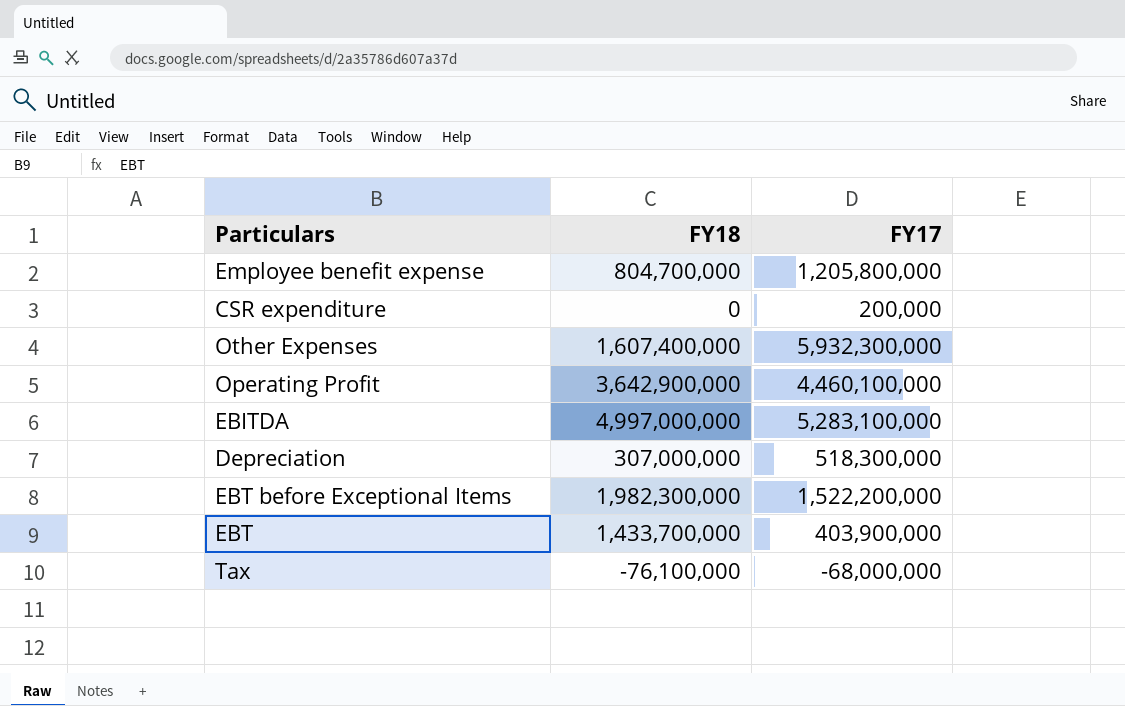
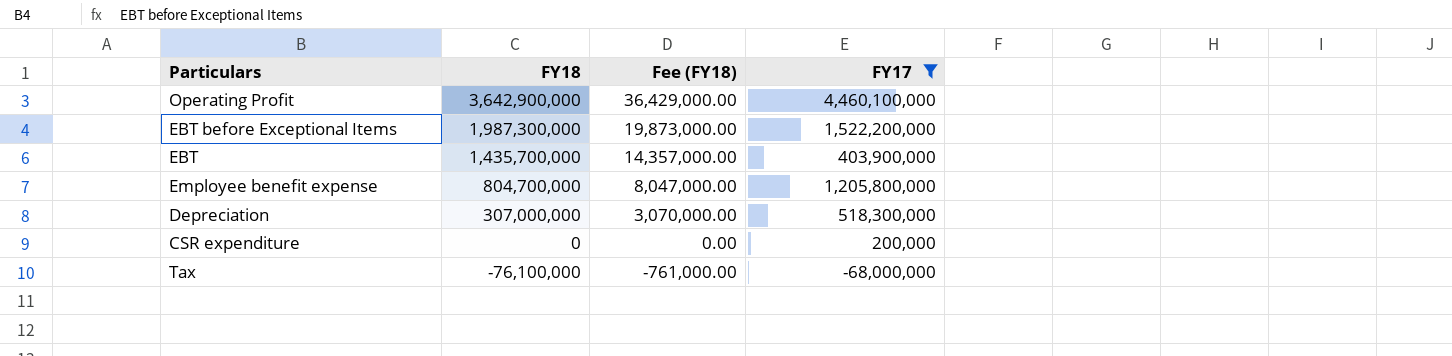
filter: none -> FY17 <= 4,460,100,000
row order: none -> FY18 descending
column Fee (FY18) | formula: none -> [FY18] * 0.01
EBT before Exceptional Items | FY18: 1,982,300,000 -> 1,987,300,000
EBT | FY18: 1,433,700,000 -> 1,435,700,000

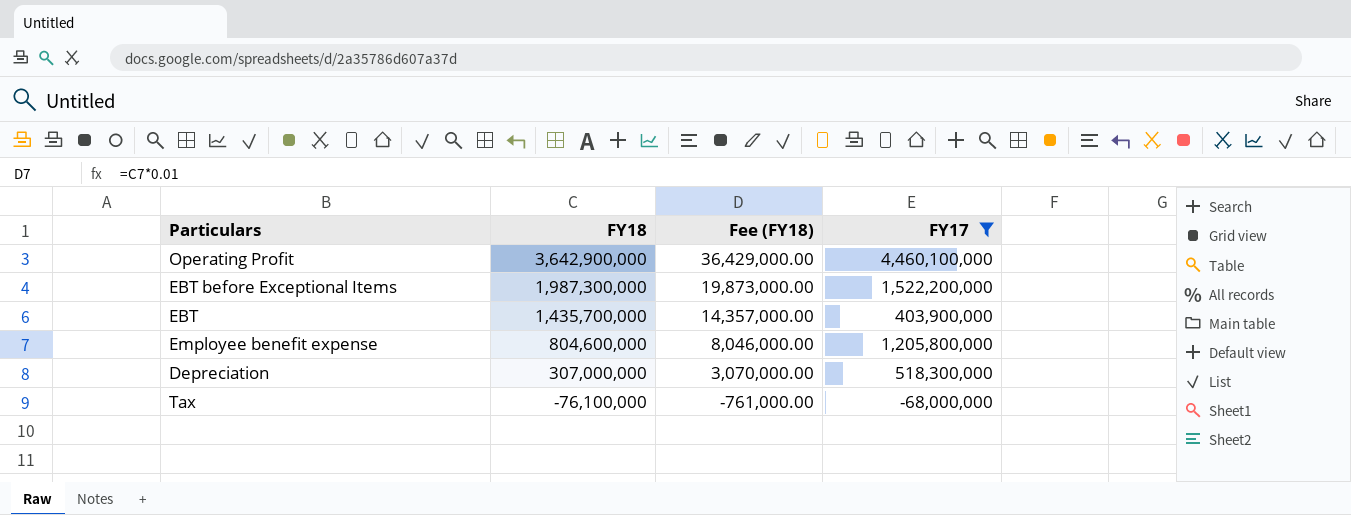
row CSR expenditure: 0 | 0.00 | 200,000 -> none
Employee benefit expense | FY18: 804,700,000 -> 804,600,000
Employee benefit expense | Fee (FY18): 8,047,000.00 -> 8,046,000.00

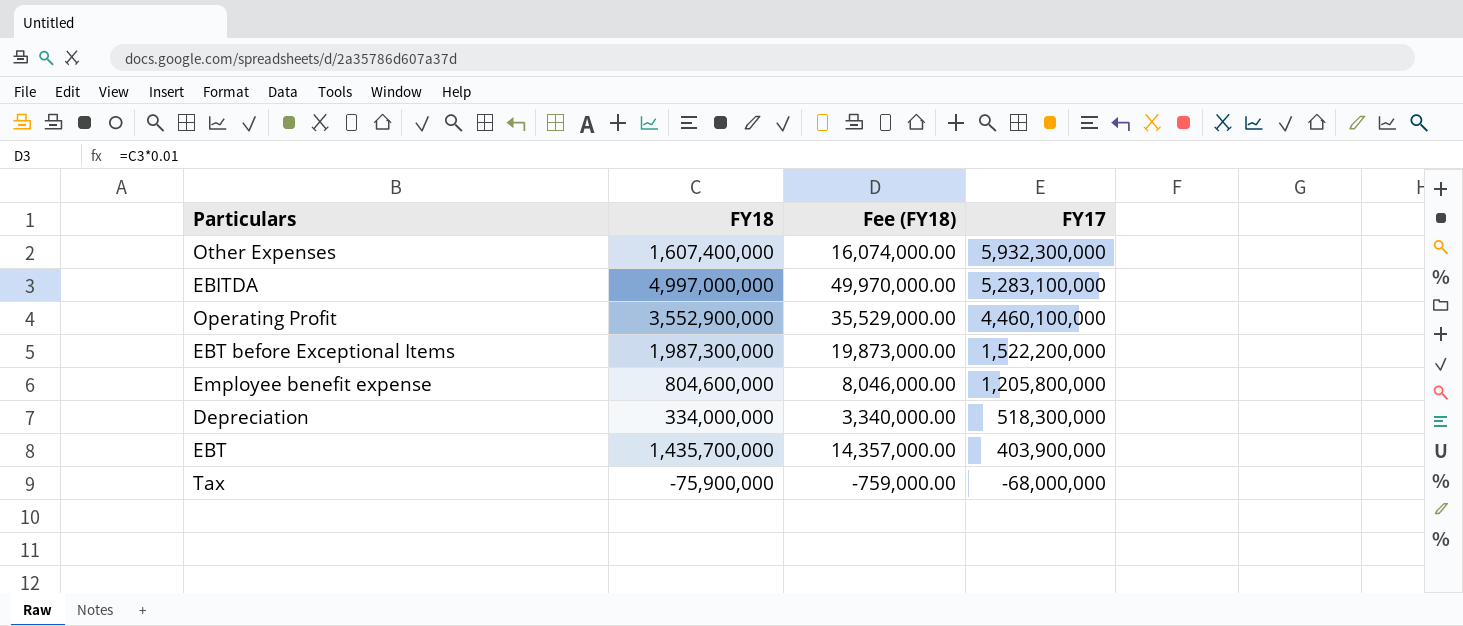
filter: FY17 <= 4,460,100,000 -> none
row order: FY18 descending -> FY17 descending
Operating Profit | FY18: 3,642,900,000 -> 3,552,900,000
Operating Profit | Fee (FY18): 36,429,000.00 -> 35,529,000.00
Depreciation | FY18: 307,000,000 -> 334,000,000
Depreciation | Fee (FY18): 3,070,000.00 -> 3,340,000.00
Tax | FY18: -76,100,000 -> -75,900,000
Tax | Fee (FY18): -761,000.00 -> -759,000.00

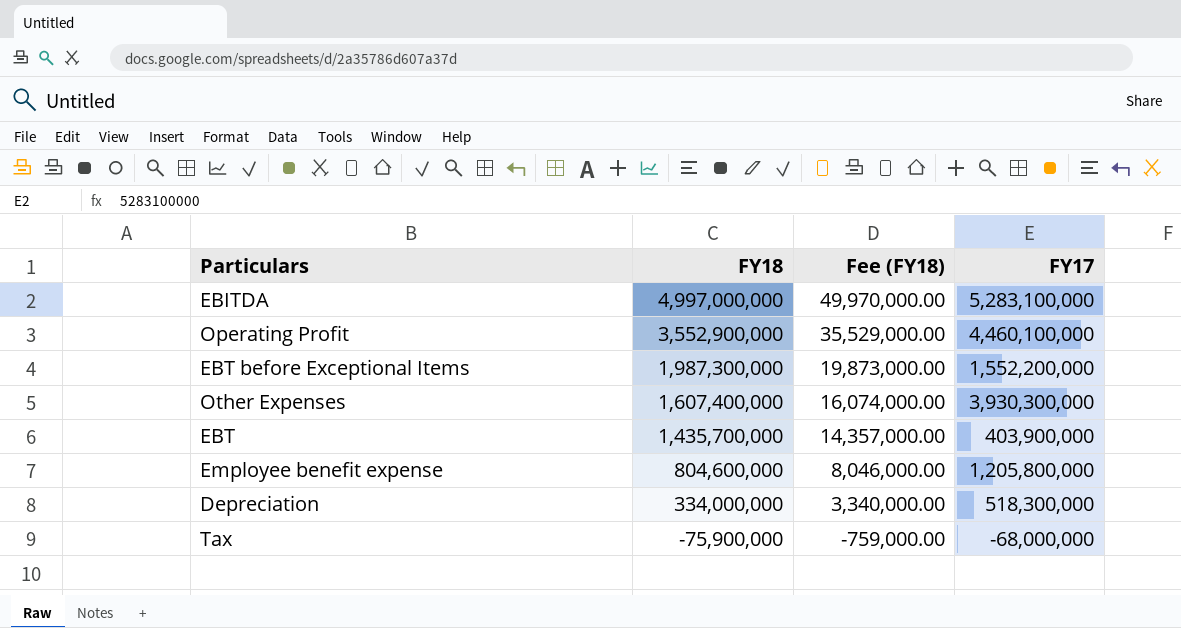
row order: FY17 descending -> FY18 descending
EBT before Exceptional Items | FY17: 1,522,200,000 -> 1,552,200,000
Other Expenses | FY17: 5,932,300,000 -> 3,930,300,000

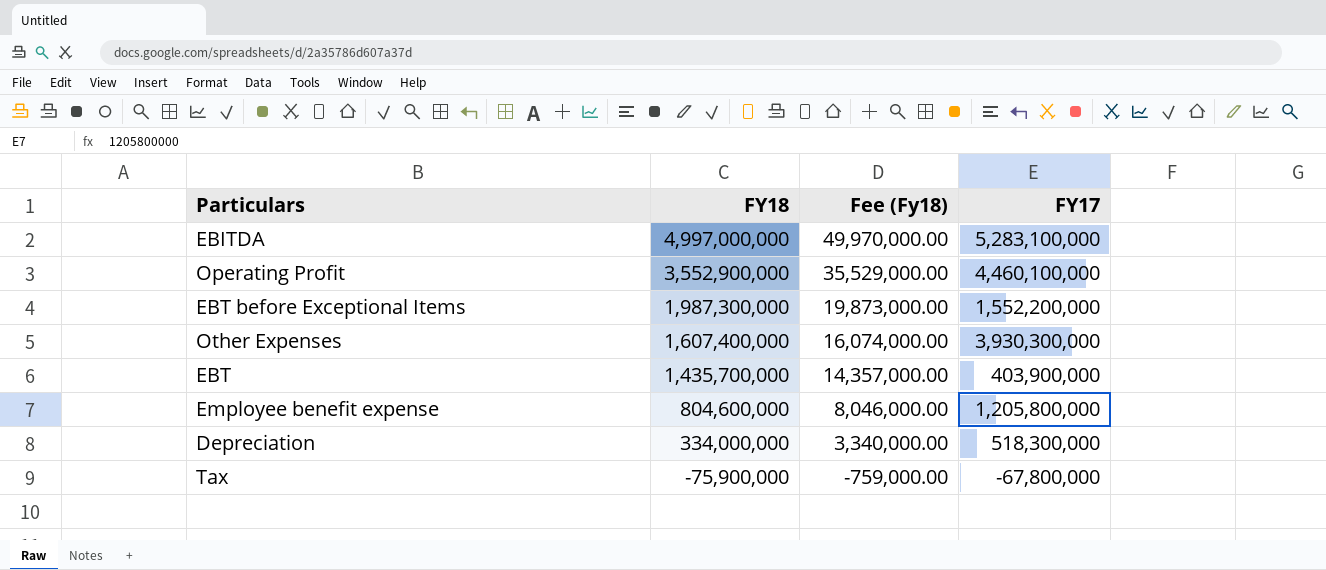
column name: Fee (FY18) -> Fee (Fy18)
Tax | FY17: -68,000,000 -> -67,800,000

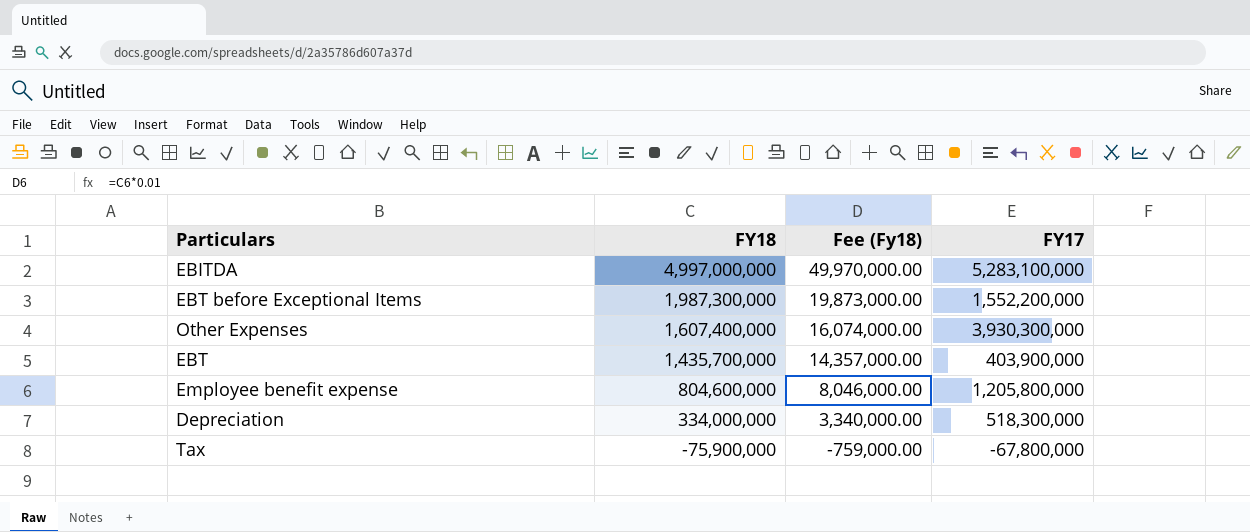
row Operating Profit: 3,552,900,000 | 35,529,000.00 | 4,460,100,000 -> none

